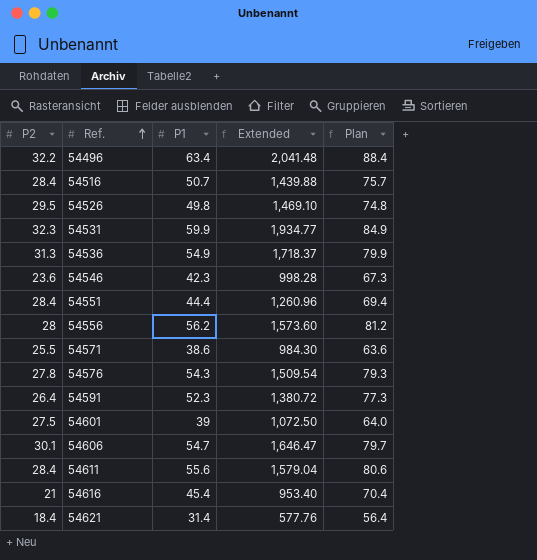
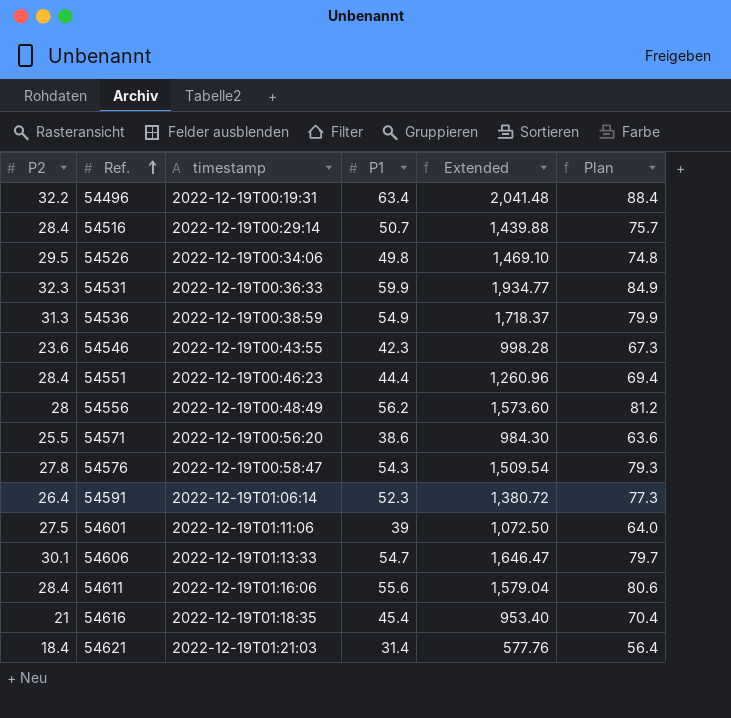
column timestamp | position: none -> 3

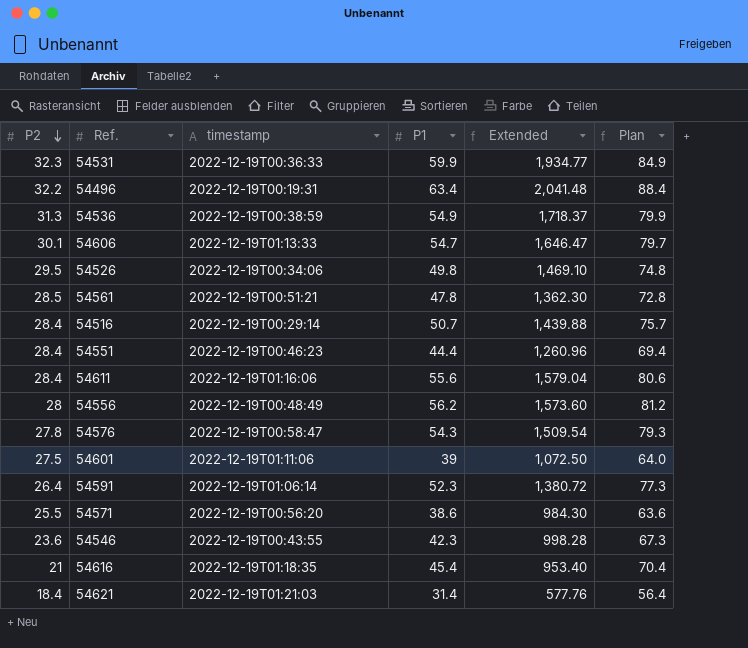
row order: Ref. ascending -> P2 descending
row 54561: none -> 28.5 | 2022-12-19T00:51:21 | 47.8 | 1,362.30 | 72.8

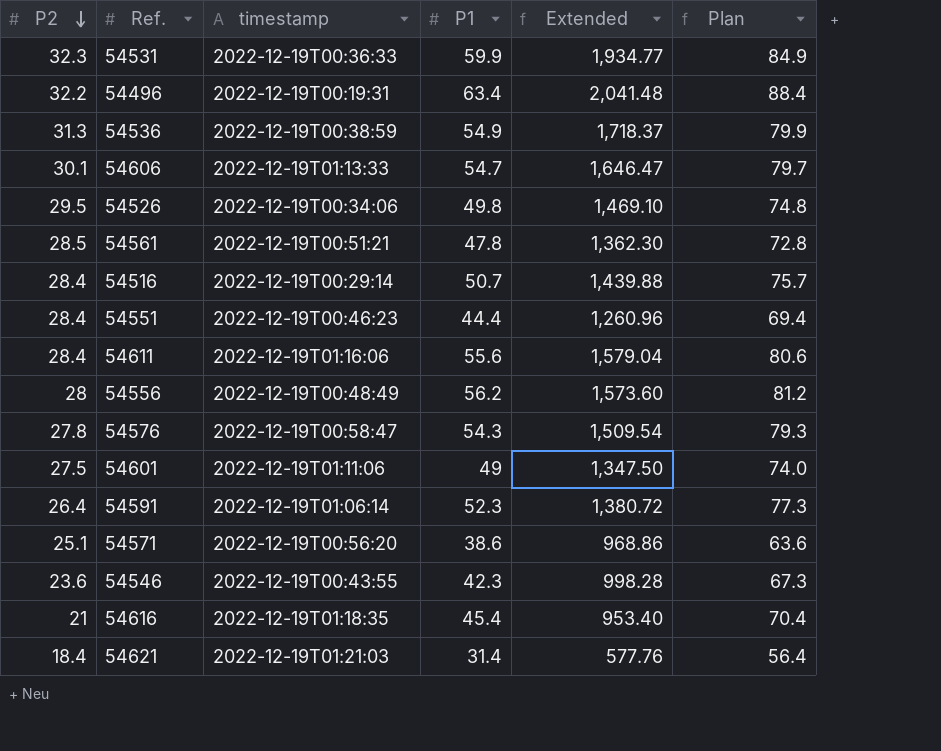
54601 | P1: 39 -> 49
54601 | Extended: 1,072.50 -> 1,347.50
54601 | Plan: 64.0 -> 74.0
54571 | P2: 25.5 -> 25.1
54571 | Extended: 984.30 -> 968.86

